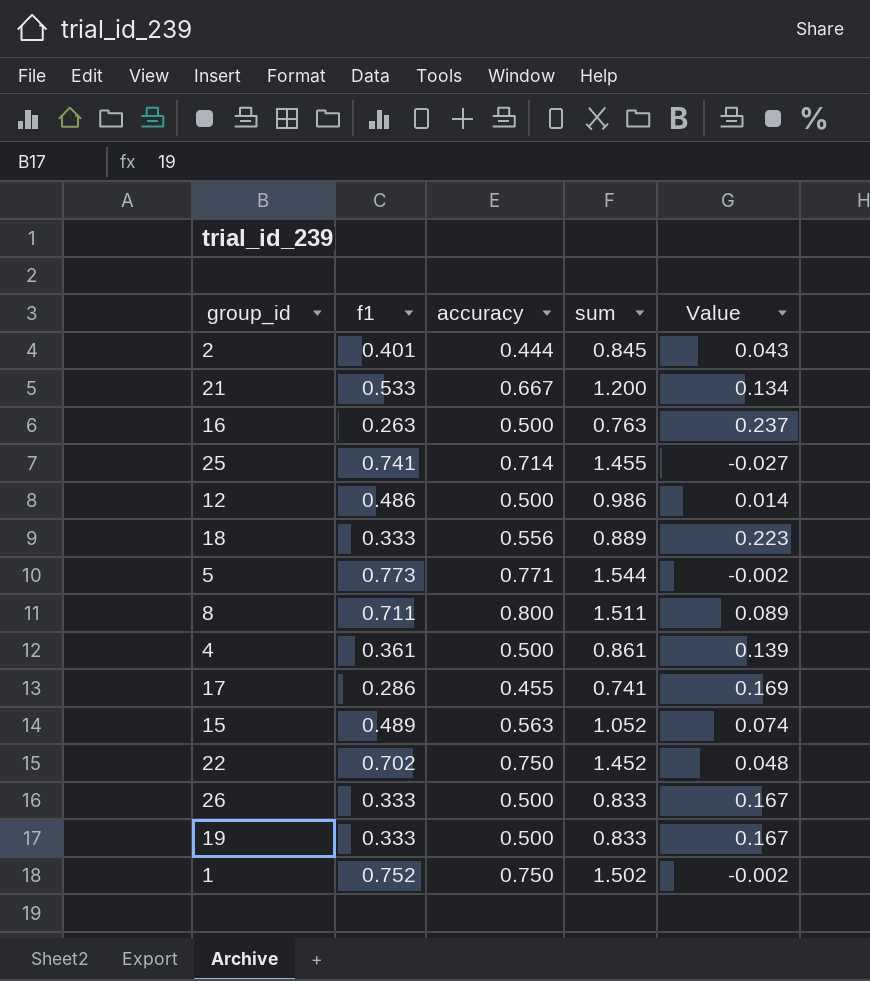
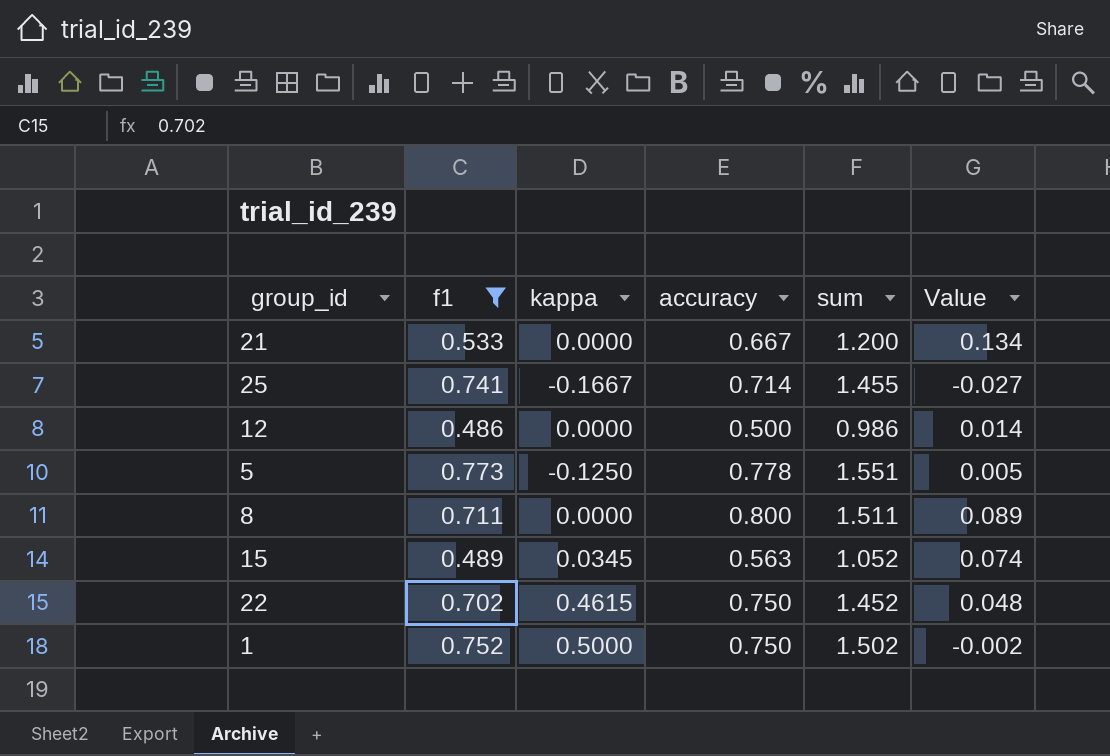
filter: none -> f1 >= 0.486
column kappa | position: none -> 3
5 | accuracy: 0.771 -> 0.778
5 | sum: 1.544 -> 1.551
5 | Value: -0.002 -> 0.005

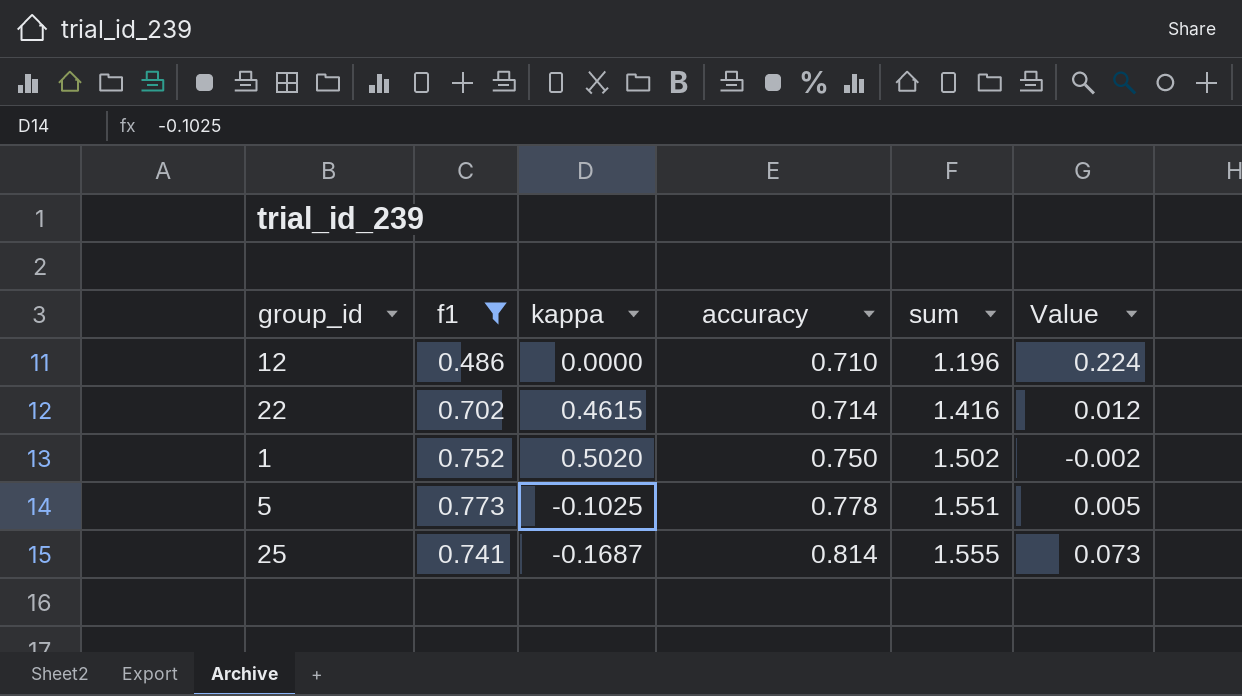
row order: none -> accuracy ascending
row 21: 0.533 | 0.0000 | 0.667 | 1.200 | 0.134 -> none
row 8: 0.711 | 0.0000 | 0.800 | 1.511 | 0.089 -> none
row 15: 0.489 | 0.0345 | 0.563 | 1.052 | 0.074 -> none
12 | accuracy: 0.500 -> 0.710
12 | sum: 0.986 -> 1.196
12 | Value: 0.014 -> 0.224
22 | accuracy: 0.750 -> 0.714
22 | sum: 1.452 -> 1.416
22 | Value: 0.048 -> 0.012
1 | kappa: 0.5000 -> 0.5020
5 | kappa: -0.1250 -> -0.1025
25 | kappa: -0.1667 -> -0.1687
25 | accuracy: 0.714 -> 0.814
25 | sum: 1.455 -> 1.555
25 | Value: -0.027 -> 0.073

